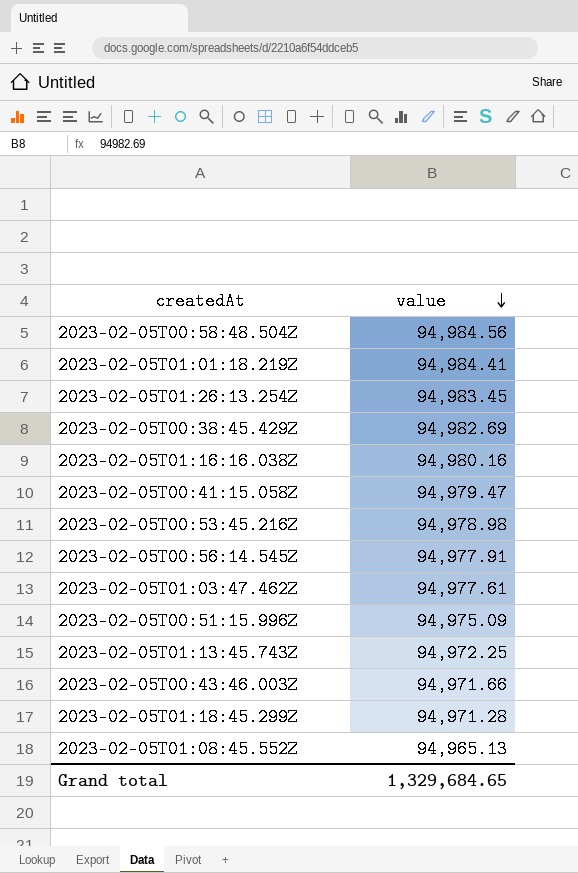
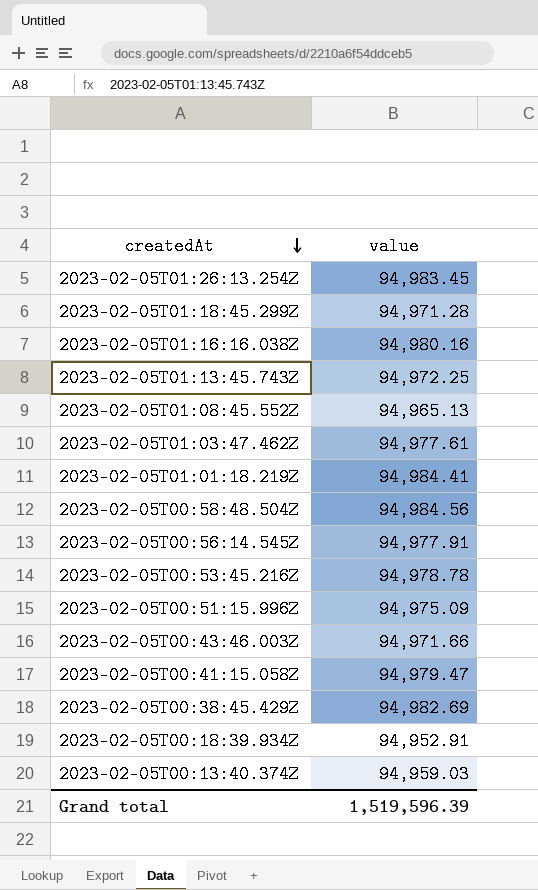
row order: value descending -> createdAt descending
2023-02-05T00:53:45.216Z | value: 94,978.98 -> 94,978.78
row 2023-02-05T00:18:39.934Z: none -> 94,952.91
row 2023-02-05T00:13:40.374Z: none -> 94,959.03
Grand total | value: 1,329,684.65 -> 1,519,596.39

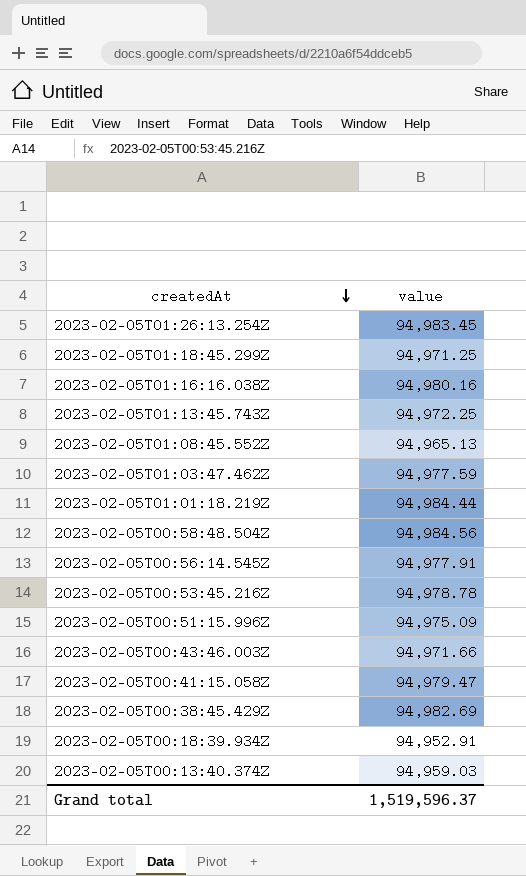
2023-02-05T01:18:45.299Z | value: 94,971.28 -> 94,971.25
2023-02-05T01:03:47.462Z | value: 94,977.61 -> 94,977.59
2023-02-05T01:01:18.219Z | value: 94,984.41 -> 94,984.44
Grand total | value: 1,519,596.39 -> 1,519,596.37

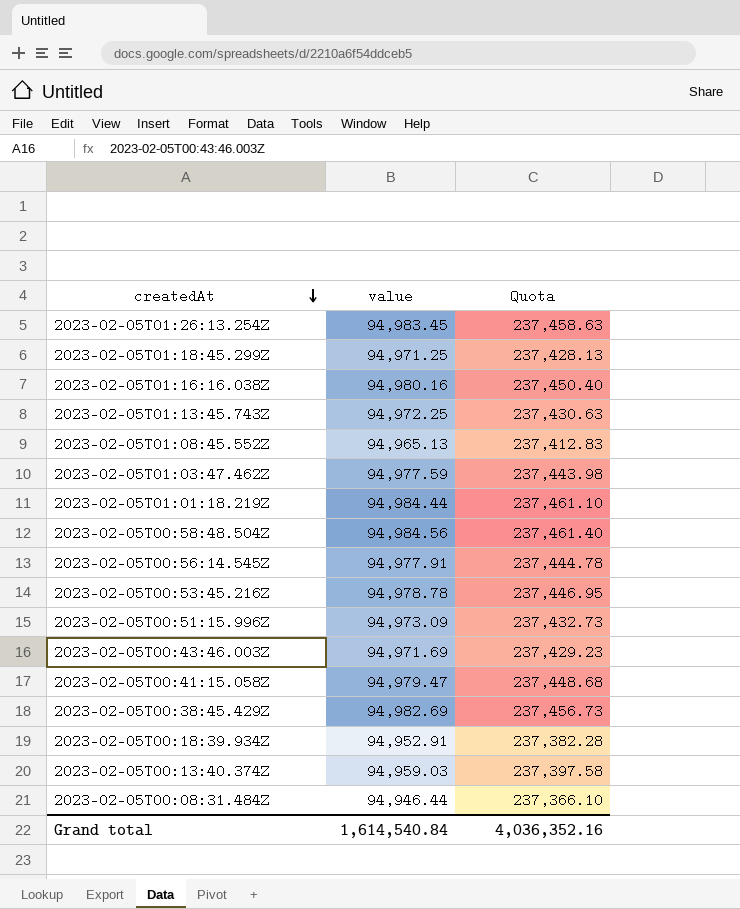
column Quota | formula: none -> [value] * 2.5
2023-02-05T00:51:15.996Z | value: 94,975.09 -> 94,973.09
2023-02-05T00:43:46.003Z | value: 94,971.66 -> 94,971.69
row 2023-02-05T00:08:31.484Z: none -> 94,946.44 | 237,366.10
Grand total | value: 1,519,596.37 -> 1,614,540.84

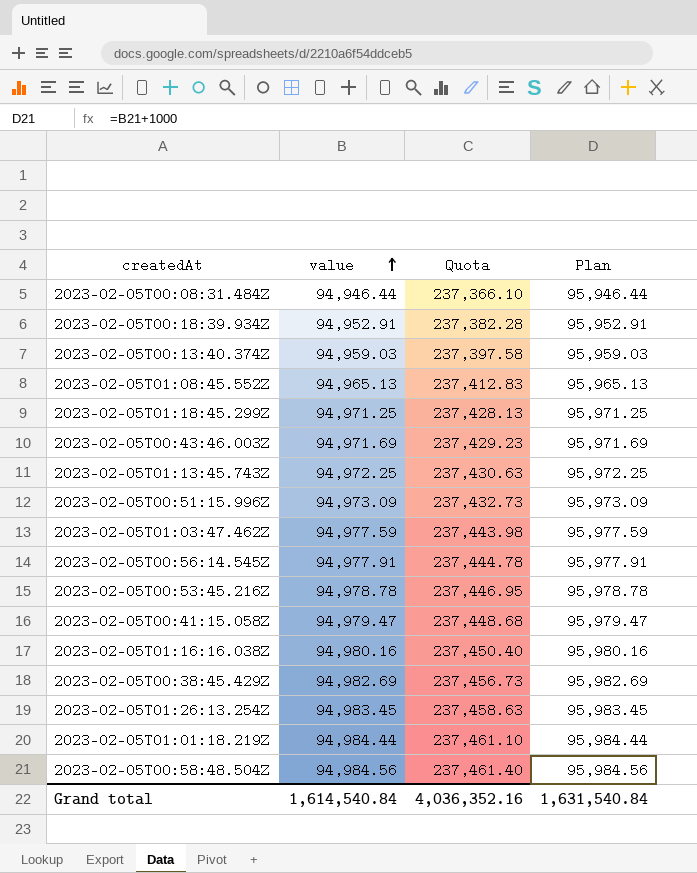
row order: createdAt descending -> value ascending
column Plan | formula: none -> [value] + 1000

